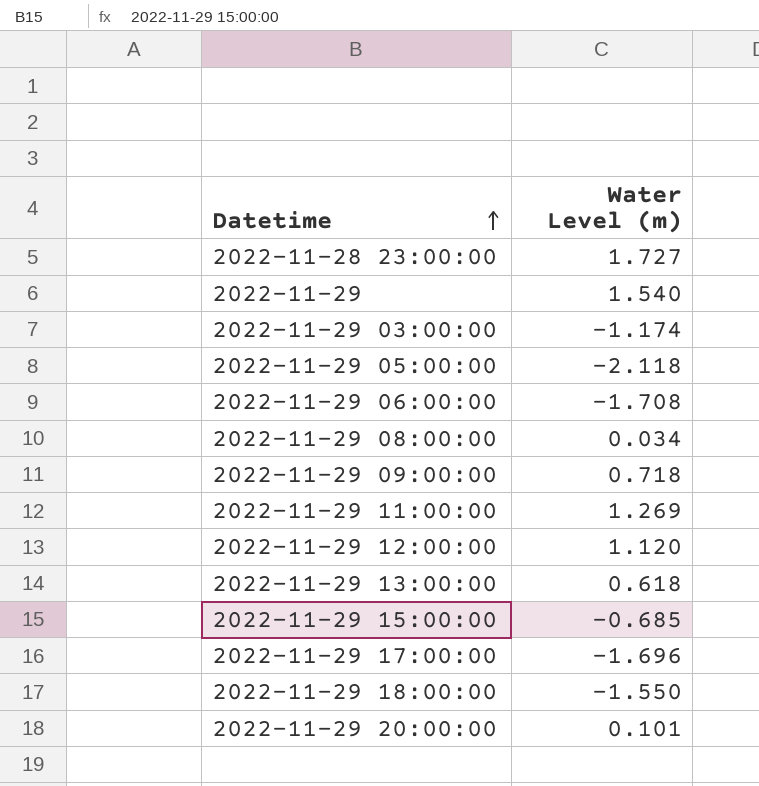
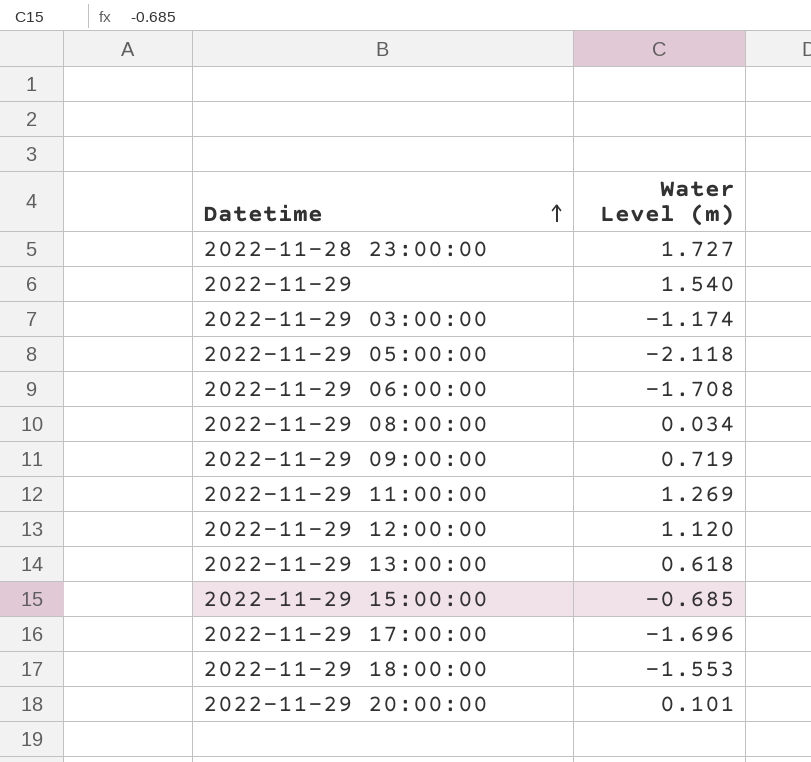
2022-11-29 09:00:00 | Water Level (m): 0.718 -> 0.719
2022-11-29 18:00:00 | Water Level (m): -1.550 -> -1.553

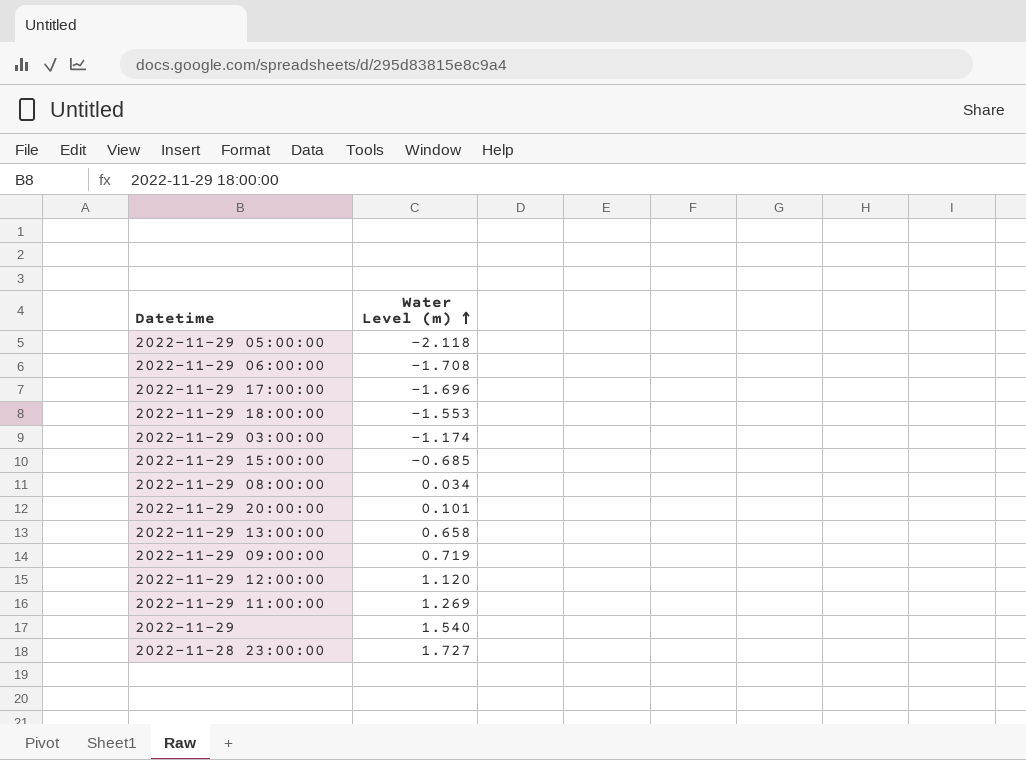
row order: Datetime ascending -> Water Level (m) ascending
2022-11-29 13:00:00 | Water Level (m): 0.618 -> 0.658

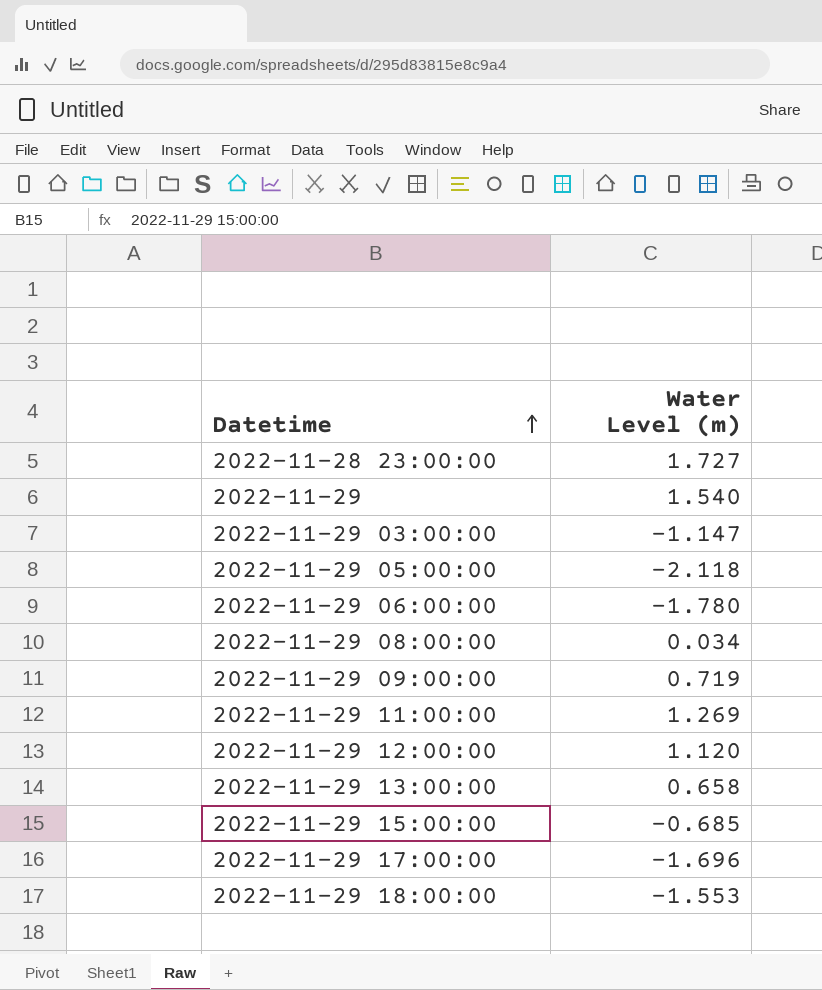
row order: Water Level (m) ascending -> Datetime ascending
row 2022-11-29 20:00:00: 0.101 -> none
2022-11-29 03:00:00 | Water Level (m): -1.174 -> -1.147
2022-11-29 06:00:00 | Water Level (m): -1.708 -> -1.780

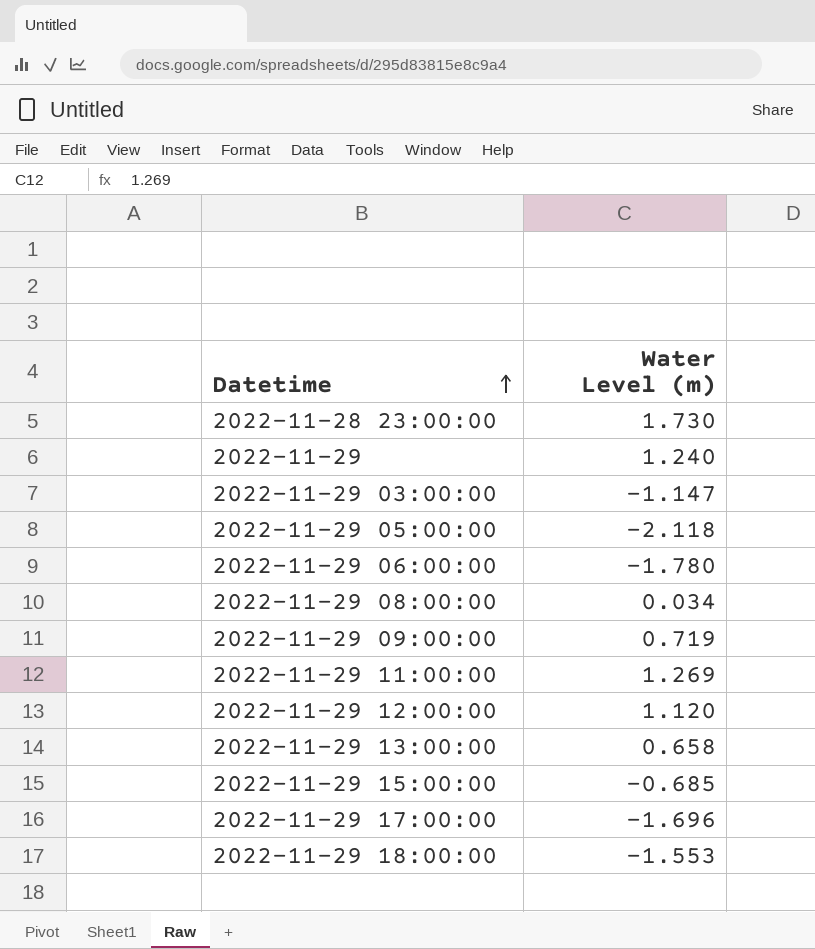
2022-11-28 23:00:00 | Water Level (m): 1.727 -> 1.730
2022-11-29 | Water Level (m): 1.540 -> 1.240

